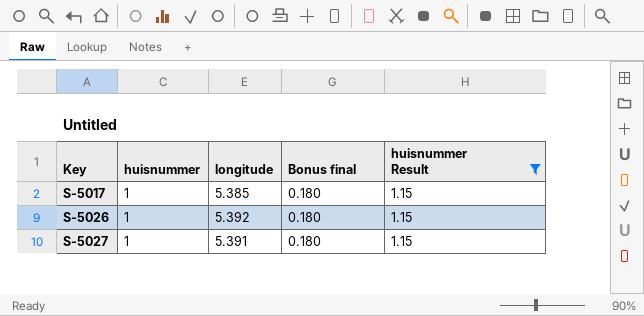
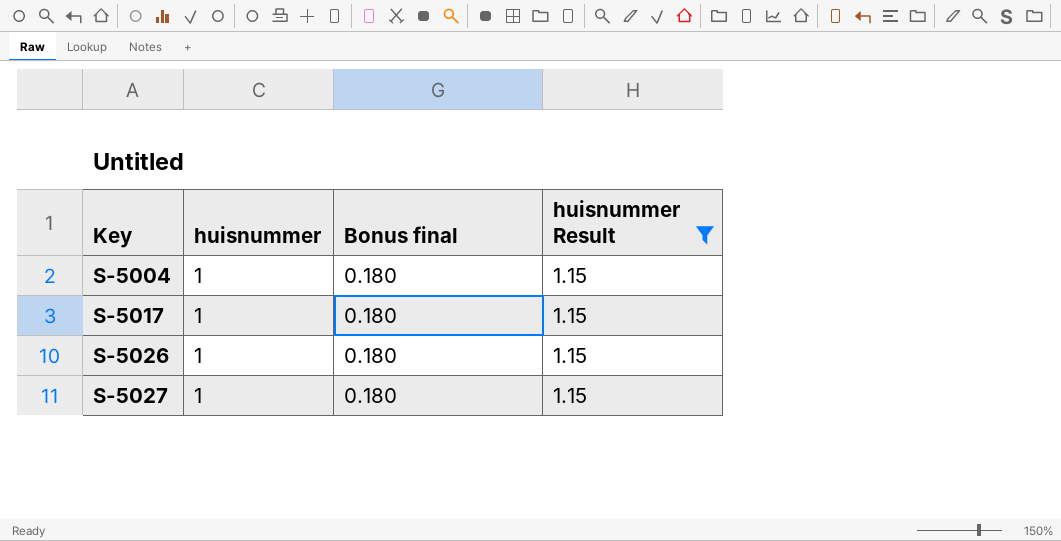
column longitude | position: 3 -> none
row S-5004: none -> 1 | 0.180 | 1.15

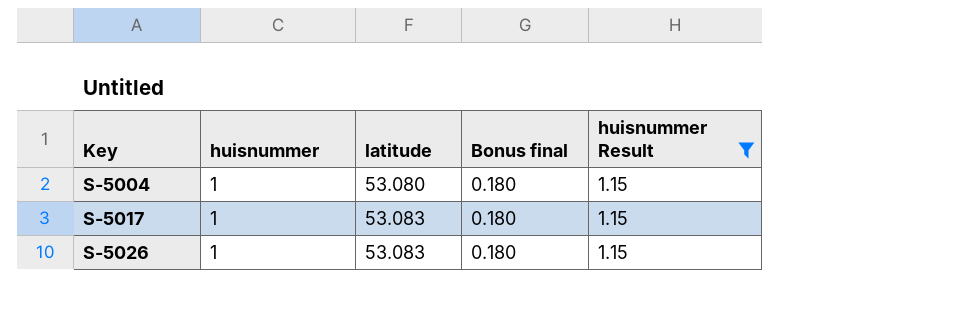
column latitude | position: none -> 3
row S-5027: 1 | 0.180 | 1.15 -> none

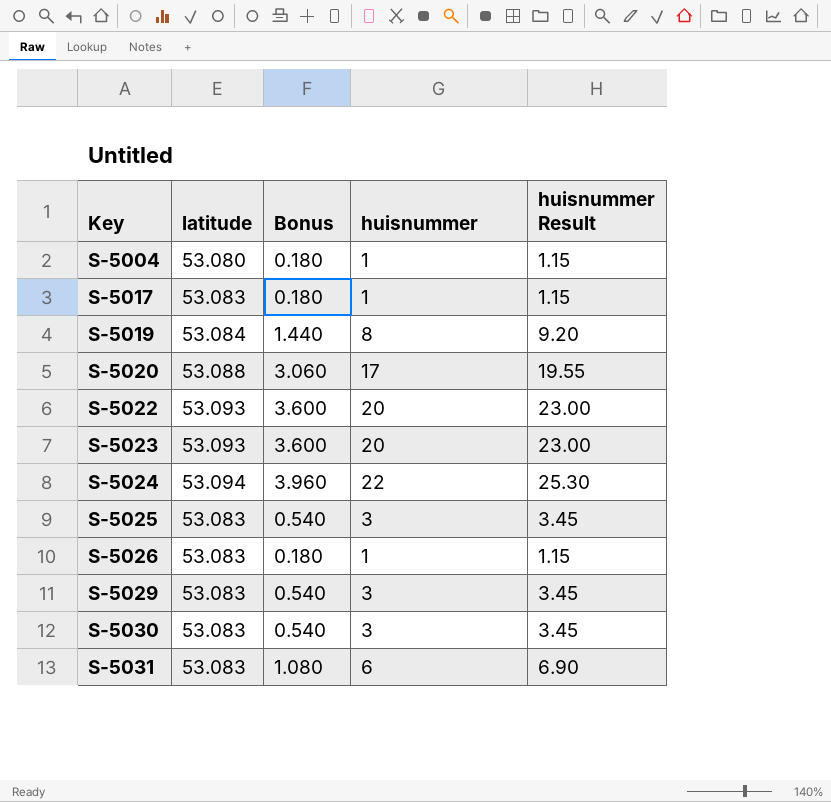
filter: huisnummer Result = 1.15 -> none
column name: Bonus final -> Bonus
column huisnummer | position: 2 -> 4

